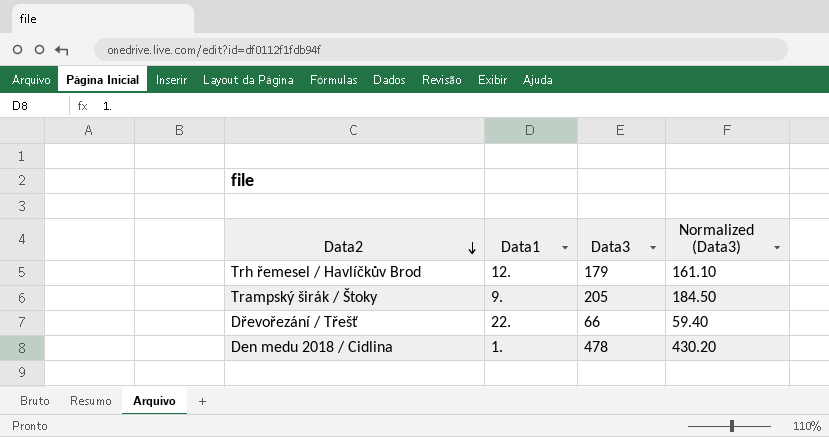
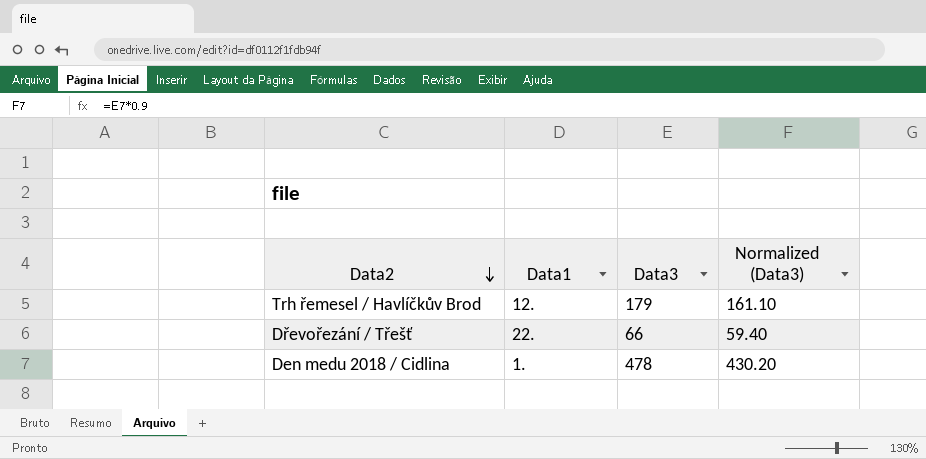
row Trampský širák / Štoky: 9. | 205 | 184.50 -> none

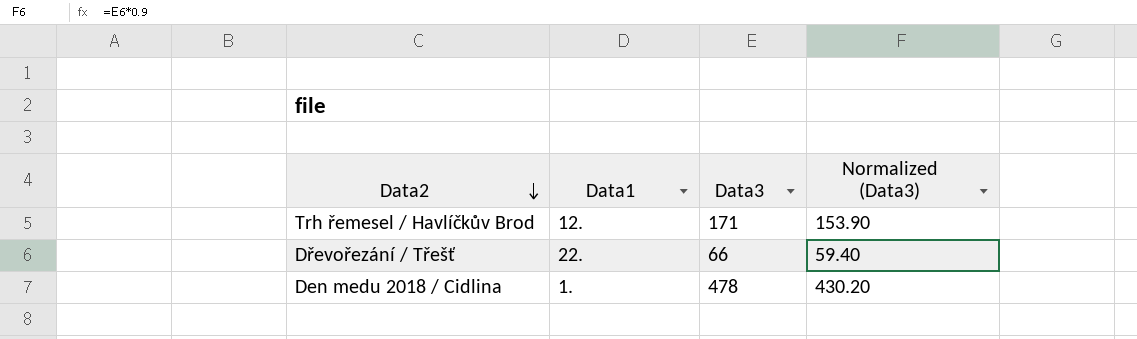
Trh řemesel / Havlíčkův Brod | Data3: 179 -> 171
Trh řemesel / Havlíčkův Brod | Normalized (Data3): 161.10 -> 153.90

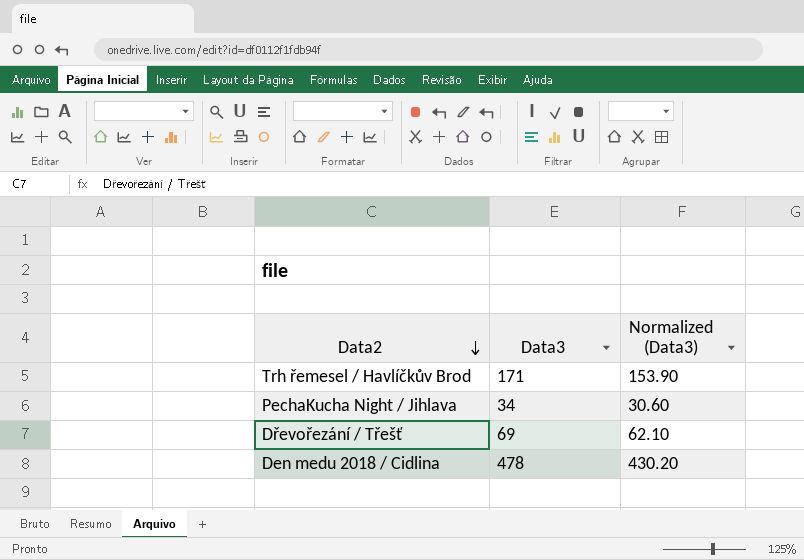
column Data1 | position: 2 -> none
row PechaKucha Night / Jihlava: none -> 34 | 30.60
Dřevořezání / Třešť | Data3: 66 -> 69
Dřevořezání / Třešť | Normalized (Data3): 59.40 -> 62.10

